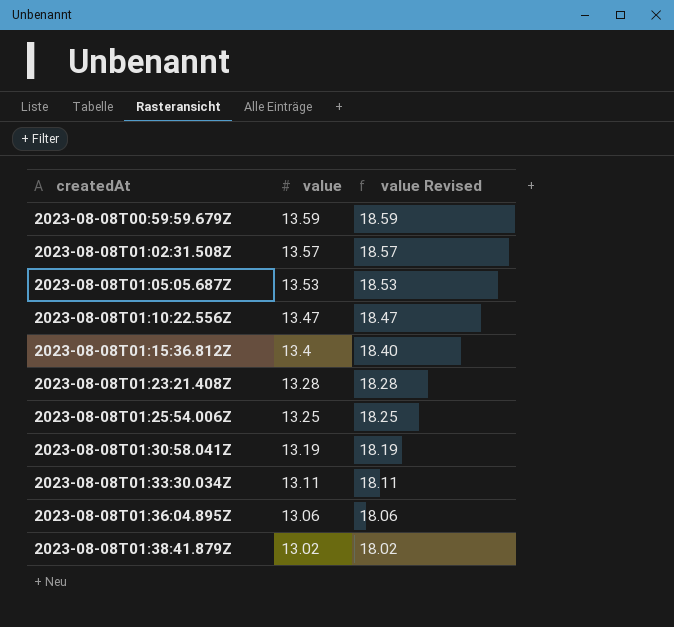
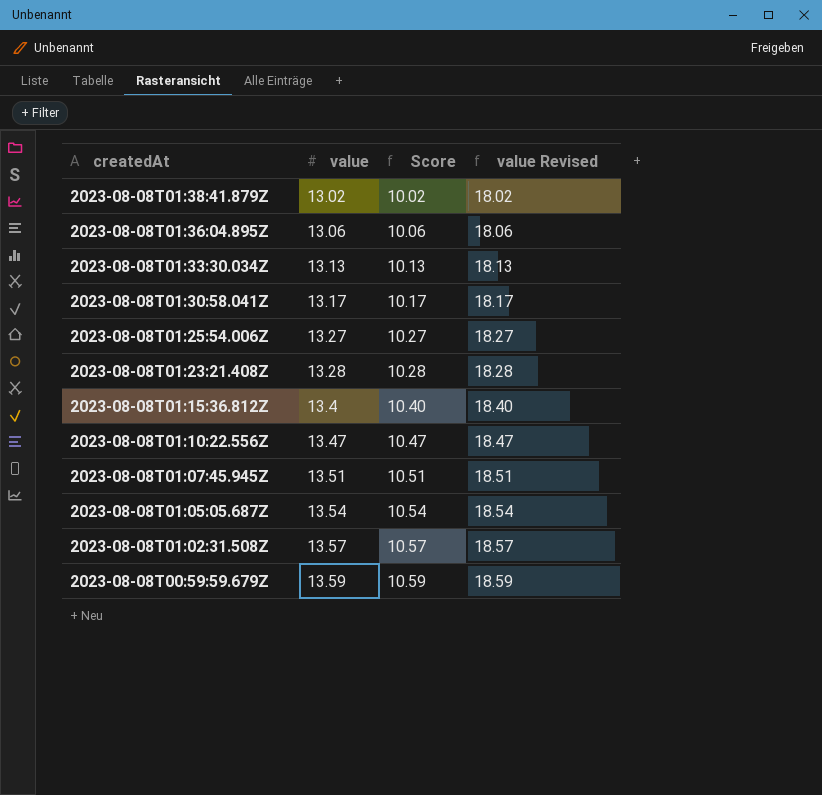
row order: createdAt ascending -> createdAt descending
column Score | formula: none -> [value] - 3
2023-08-08T01:33:30.034Z | value: 13.11 -> 13.13
2023-08-08T01:33:30.034Z | value Revised: 18.11 -> 18.13
2023-08-08T01:30:58.041Z | value: 13.19 -> 13.17
2023-08-08T01:30:58.041Z | value Revised: 18.19 -> 18.17
2023-08-08T01:25:54.006Z | value: 13.25 -> 13.27
2023-08-08T01:25:54.006Z | value Revised: 18.25 -> 18.27
row 2023-08-08T01:07:45.945Z: none -> 13.51 | 10.51 | 18.51
2023-08-08T01:05:05.687Z | value: 13.53 -> 13.54
2023-08-08T01:05:05.687Z | value Revised: 18.53 -> 18.54

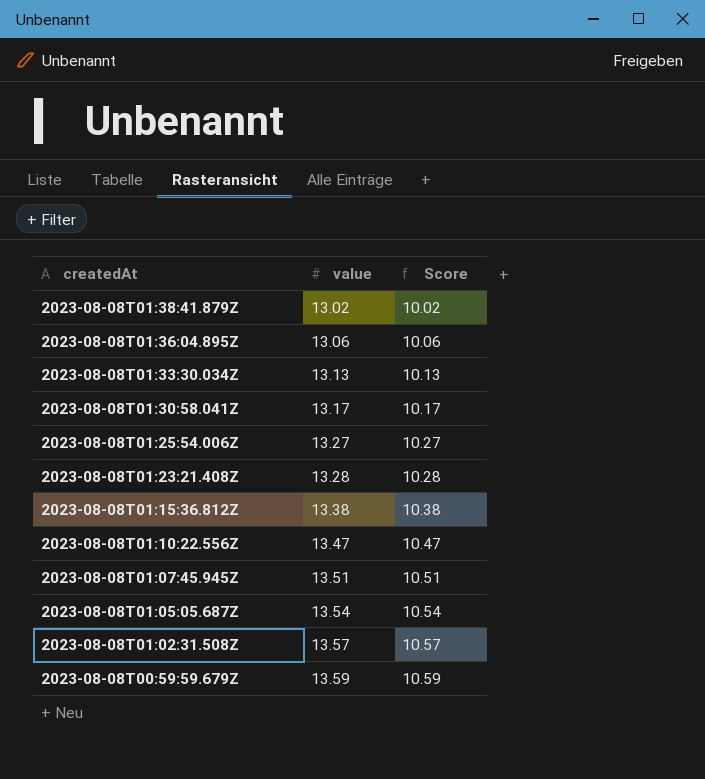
column value Revised | formula: [value] + 5 -> none
2023-08-08T01:15:36.812Z | value: 13.4 -> 13.38
2023-08-08T01:15:36.812Z | Score: 10.40 -> 10.38

